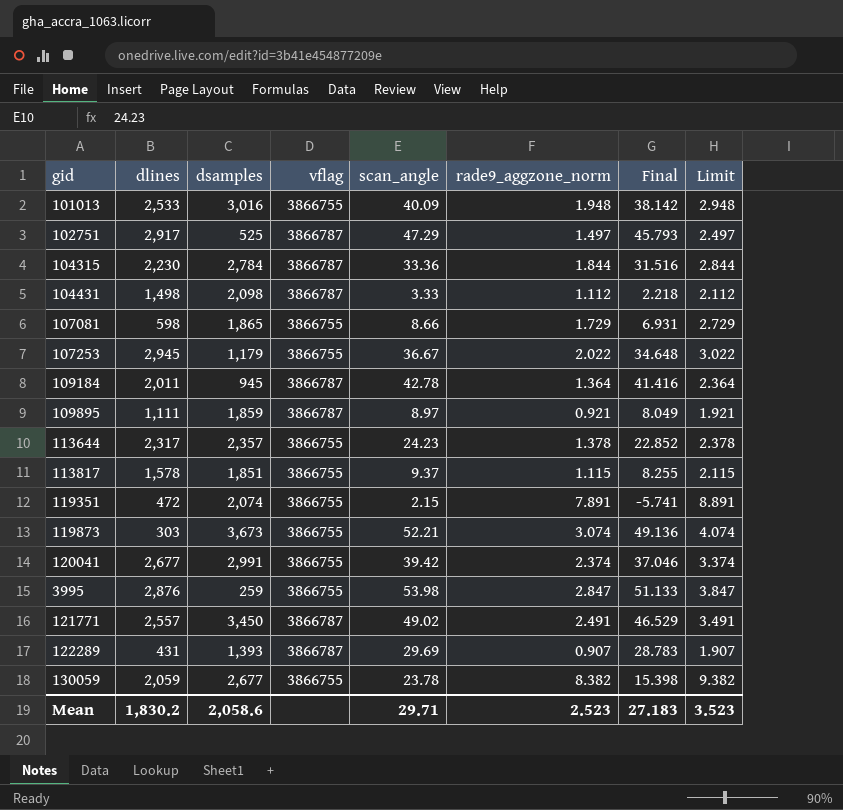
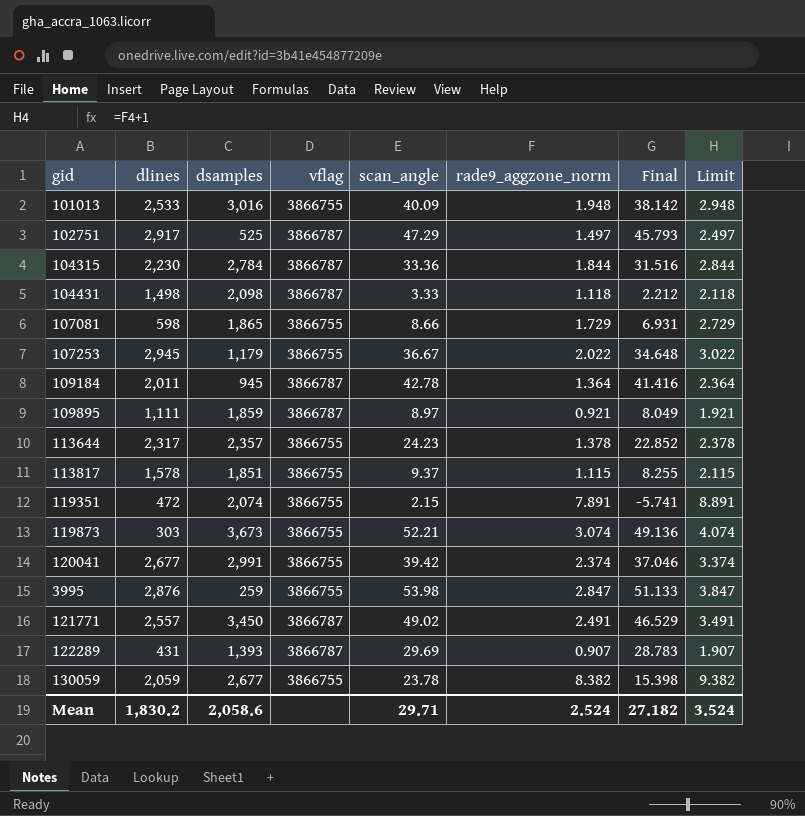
104431 | rade9_aggzone_norm: 1.112 -> 1.118
104431 | Final: 2.218 -> 2.212
104431 | Limit: 2.112 -> 2.118
Mean | rade9_aggzone_norm: 2.523 -> 2.524
Mean | Final: 27.183 -> 27.182
Mean | Limit: 3.523 -> 3.524

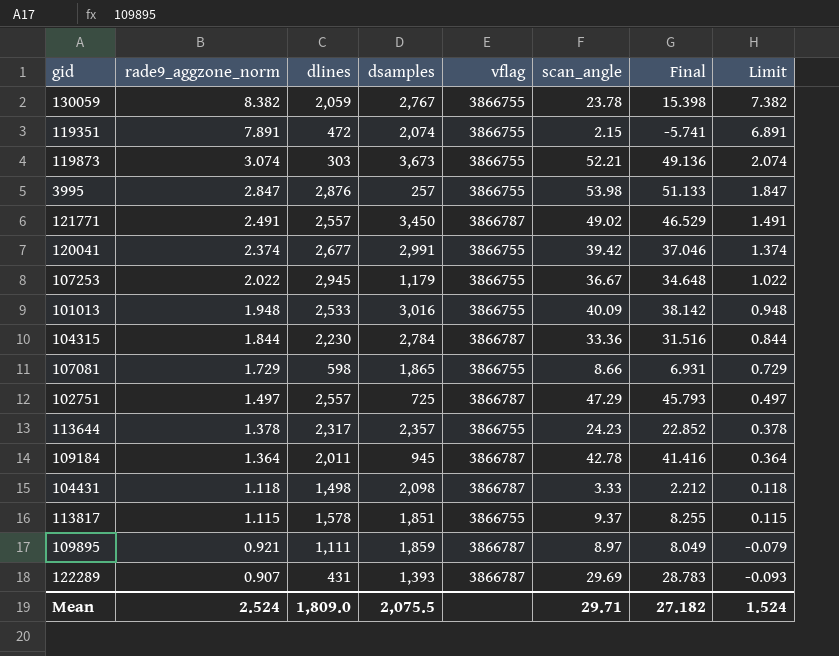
row order: none -> rade9_aggzone_norm descending
column rade9_aggzone_norm | position: 6 -> 2
column Limit | formula: [rade9_aggzone_norm] + 1 -> [rade9_aggzone_norm] - 1
130059 | dsamples: 2,677 -> 2,767
3995 | dsamples: 259 -> 257
102751 | dlines: 2,917 -> 2,557
102751 | dsamples: 525 -> 725
Mean | dlines: 1,830.2 -> 1,809.0
Mean | dsamples: 2,058.6 -> 2,075.5
Mean | Limit: 3.524 -> 1.524

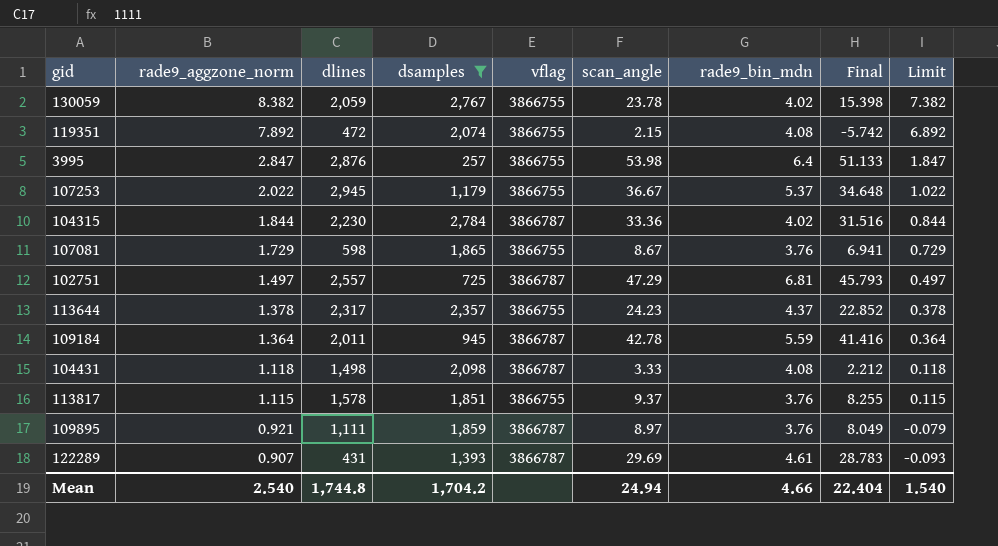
filter: none -> dsamples <= 2,784
column rade9_bin_mdn | position: none -> 7
119351 | rade9_aggzone_norm: 7.891 -> 7.892
119351 | Final: -5.741 -> -5.742
119351 | Limit: 6.891 -> 6.892
107081 | scan_angle: 8.66 -> 8.67
107081 | Final: 6.931 -> 6.941
Mean | rade9_aggzone_norm: 2.524 -> 2.540
Mean | dlines: 1,809.0 -> 1,744.8
Mean | dsamples: 2,075.5 -> 1,704.2
Mean | scan_angle: 29.71 -> 24.94
Mean | Final: 27.182 -> 22.404
Mean | Limit: 1.524 -> 1.540

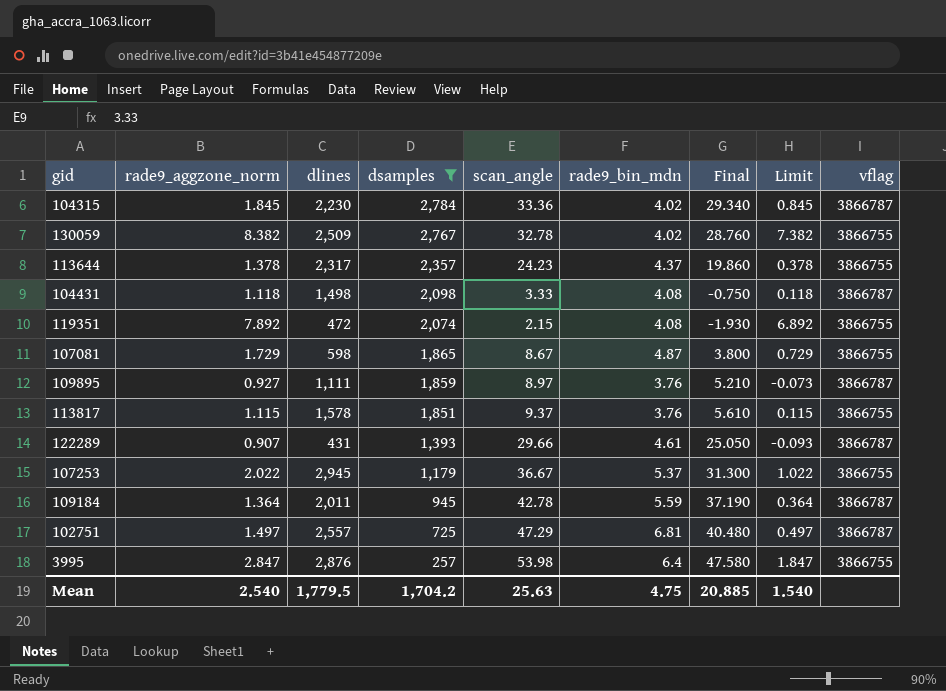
row order: rade9_aggzone_norm descending -> dsamples descending
column Final | formula: [scan_angle] - [rade9_aggzone_norm] -> [scan_angle] - [rade9_bin_mdn]
column vflag | position: 5 -> 9
104315 | rade9_aggzone_norm: 1.844 -> 1.845
104315 | Limit: 0.844 -> 0.845
130059 | dlines: 2,059 -> 2,509
130059 | scan_angle: 23.78 -> 32.78
107081 | rade9_bin_mdn: 3.76 -> 4.87
109895 | rade9_aggzone_norm: 0.921 -> 0.927
109895 | Limit: -0.079 -> -0.073
122289 | scan_angle: 29.69 -> 29.66
Mean | dlines: 1,744.8 -> 1,779.5
Mean | scan_angle: 24.94 -> 25.63
Mean | rade9_bin_mdn: 4.66 -> 4.75
Mean | Final: 22.404 -> 20.885

